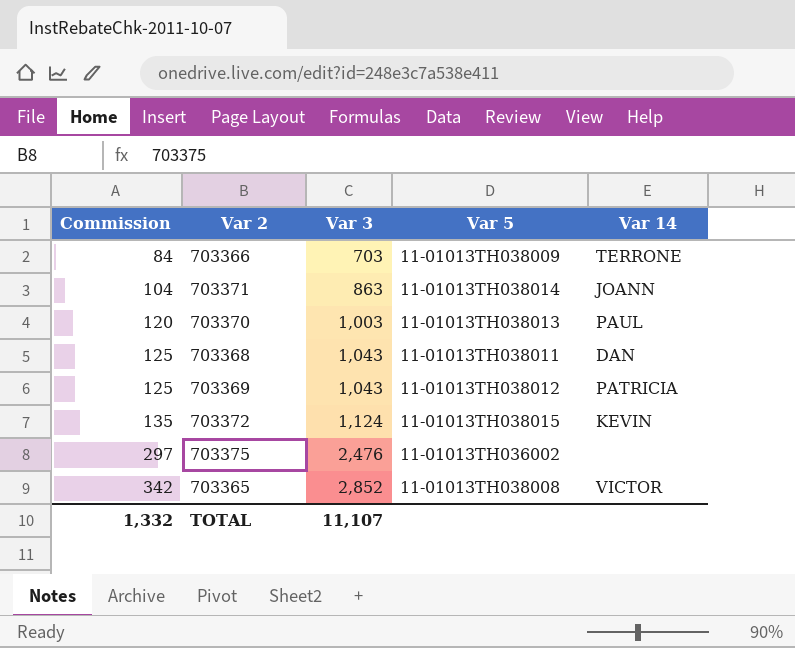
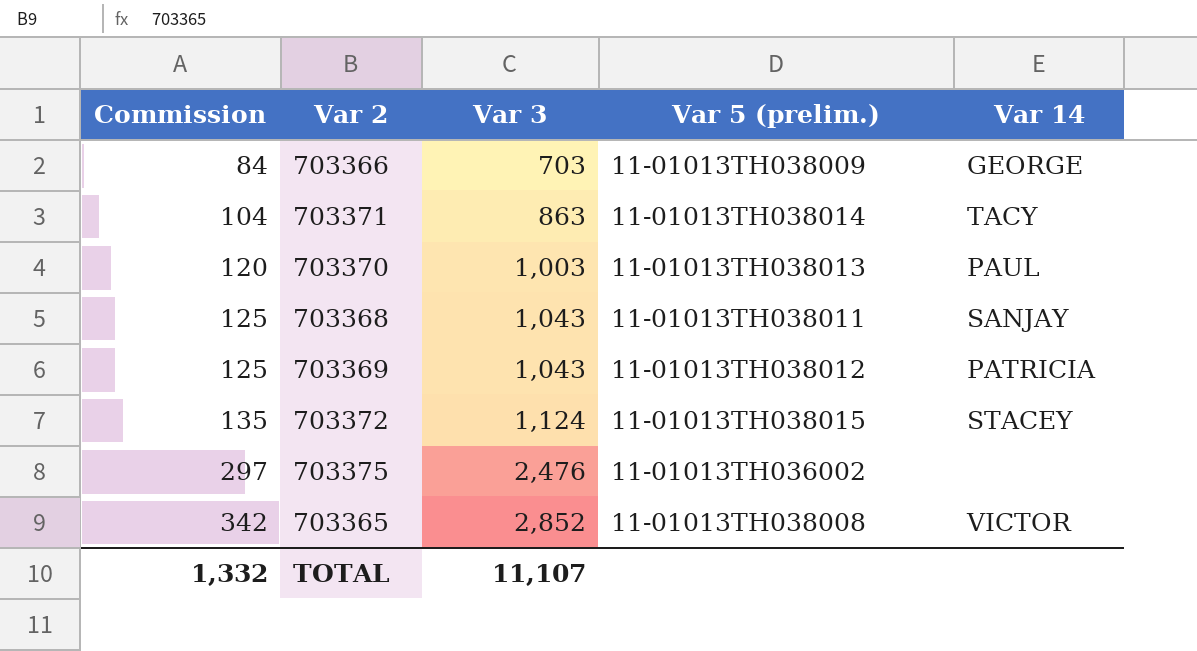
column name: Var 5 -> Var 5 (prelim.)
703366 | Var 14: TERRONE -> GEORGE
703371 | Var 14: JOANN -> TACY
703368 | Var 14: DAN -> SANJAY
703372 | Var 14: KEVIN -> STACEY

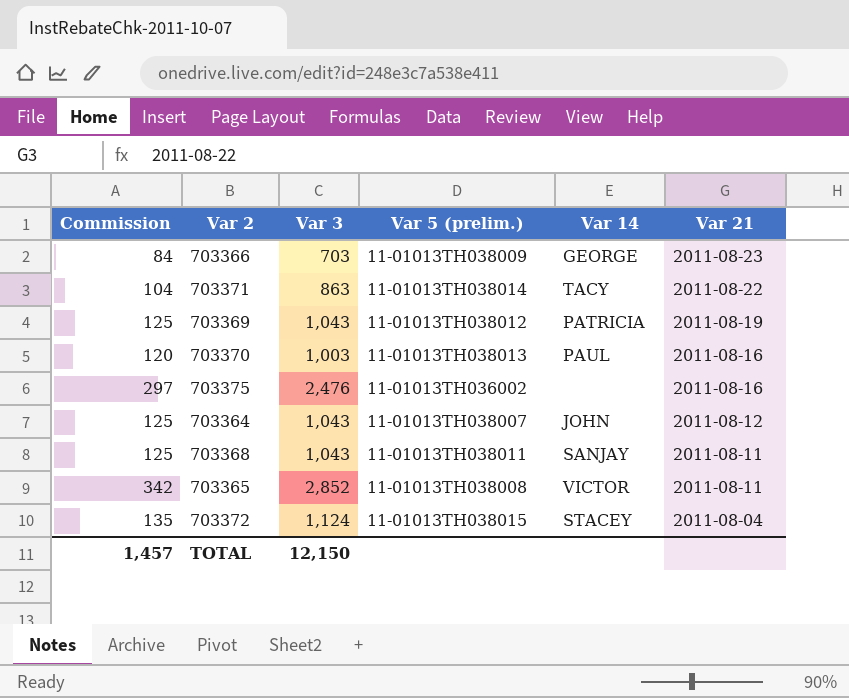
row order: Commission ascending -> Var 21 descending
column Var 21 | position: none -> 6
row 703364: none -> 125 | 1,043 | 11-01013TH038007 | JOHN | 2011-08-12
TOTAL | Commission: 1,332 -> 1,457
TOTAL | Var 3: 11,107 -> 12,150

